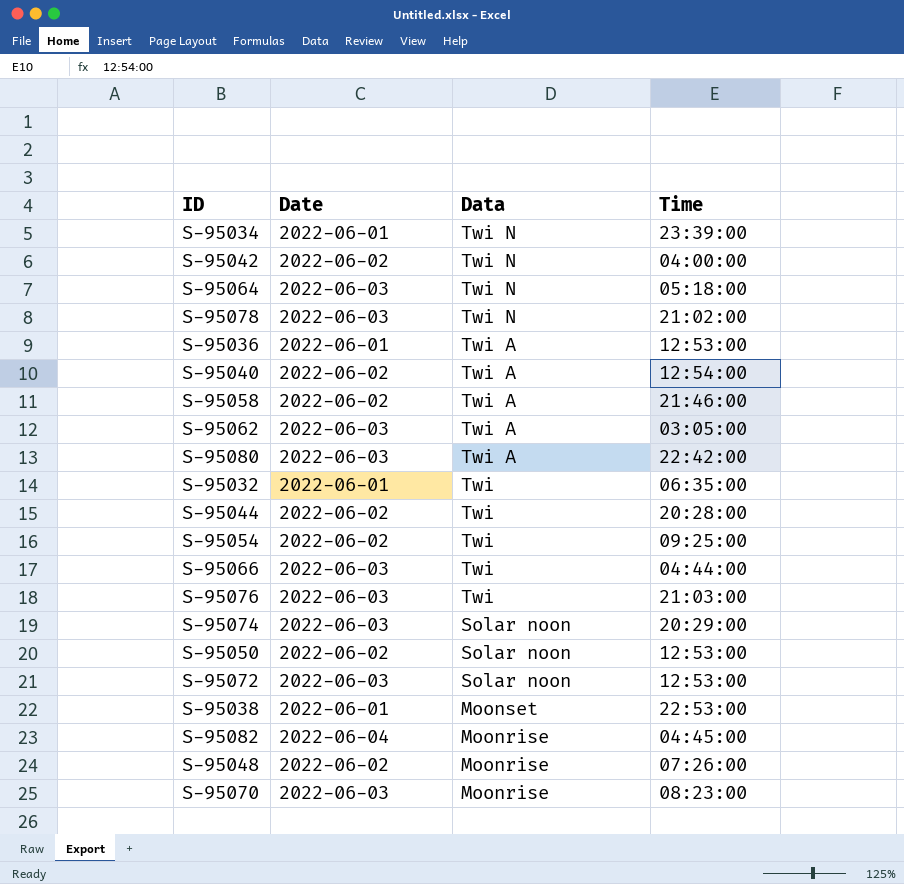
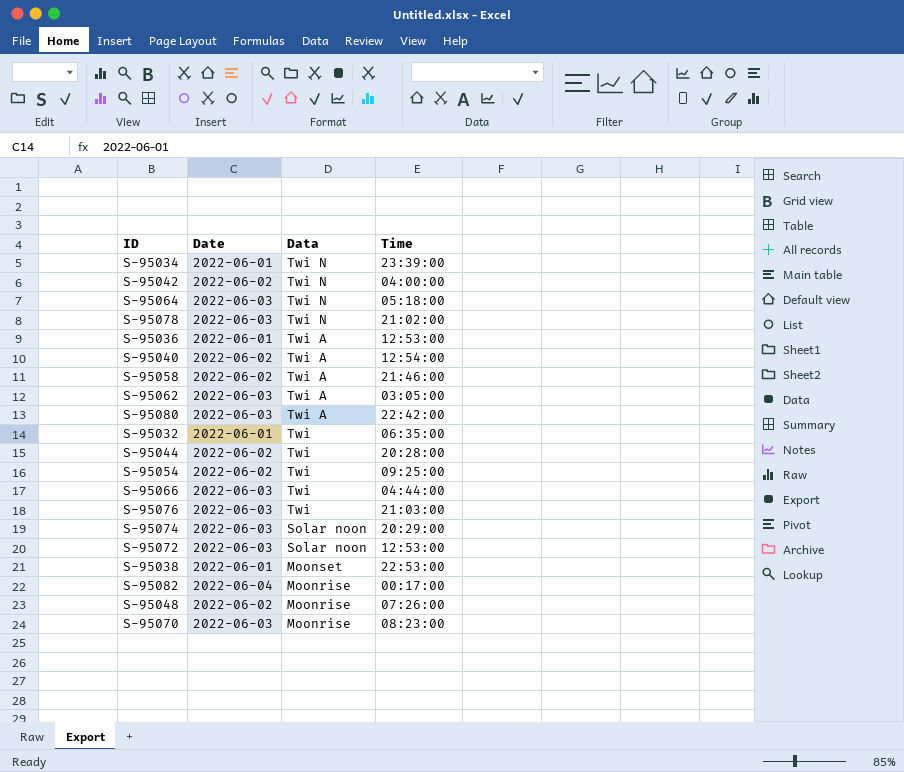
row S-95050: 2022-06-02 | Solar noon | 12:53:00 -> none
S-95082 | Time: 04:45:00 -> 00:17:00

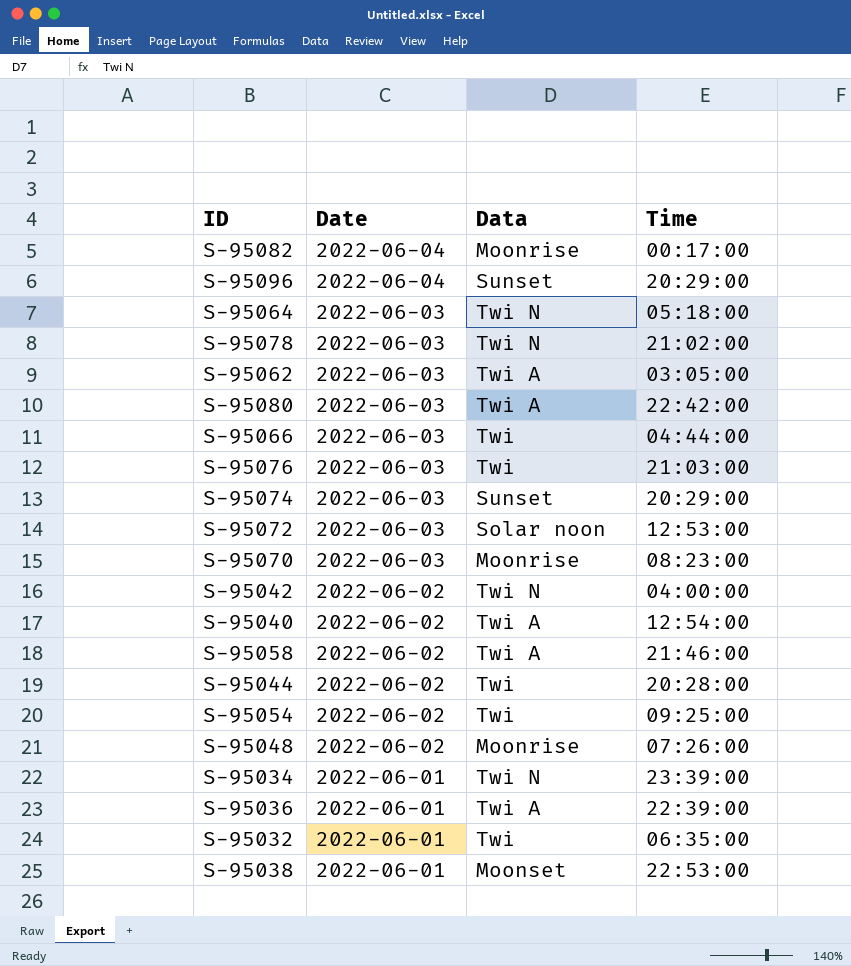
row order: Data descending -> Date descending
row S-95096: none -> 2022-06-04 | Sunset | 20:29:00
S-95074 | Data: Solar noon -> Sunset
S-95036 | Time: 12:53:00 -> 22:39:00

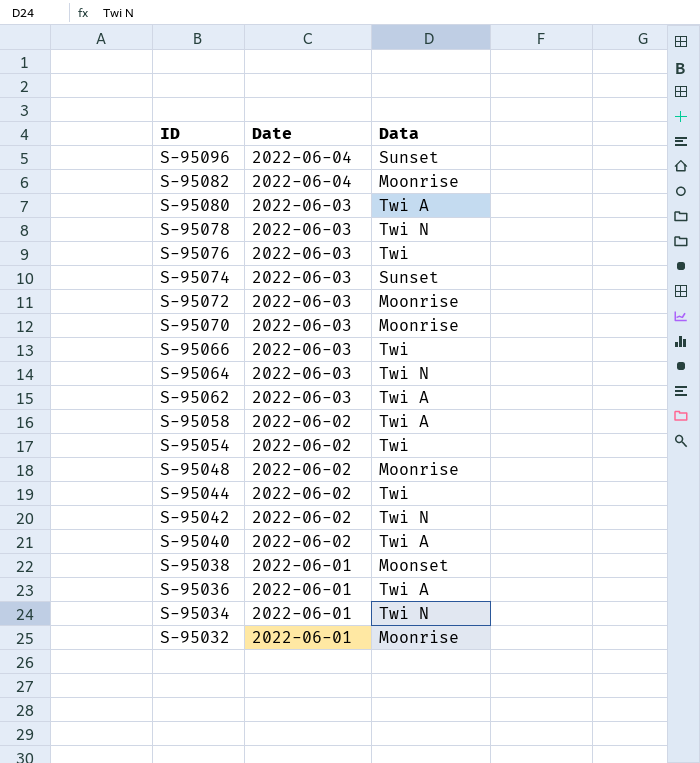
row order: Date descending -> ID descending
column Time | position: 4 -> none
S-95072 | Data: Solar noon -> Moonrise
S-95032 | Data: Twi -> Moonrise

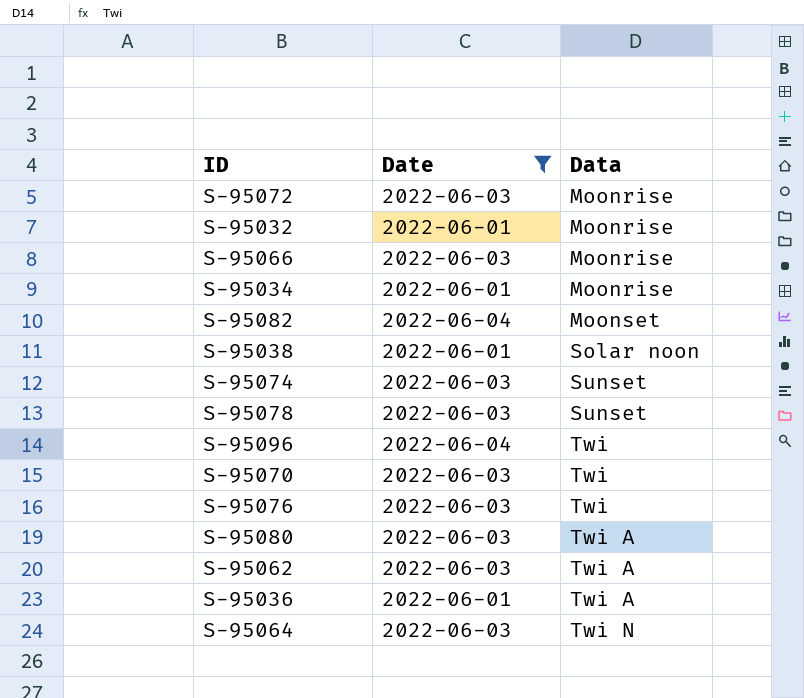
filter: none -> Date != 2022-06-02
row order: ID descending -> Data ascending
S-95066 | Data: Twi -> Moonrise
S-95034 | Data: Twi N -> Moonrise
S-95082 | Data: Moonrise -> Moonset
S-95038 | Data: Moonset -> Solar noon
S-95078 | Data: Twi N -> Sunset
S-95096 | Data: Sunset -> Twi
S-95070 | Data: Moonrise -> Twi

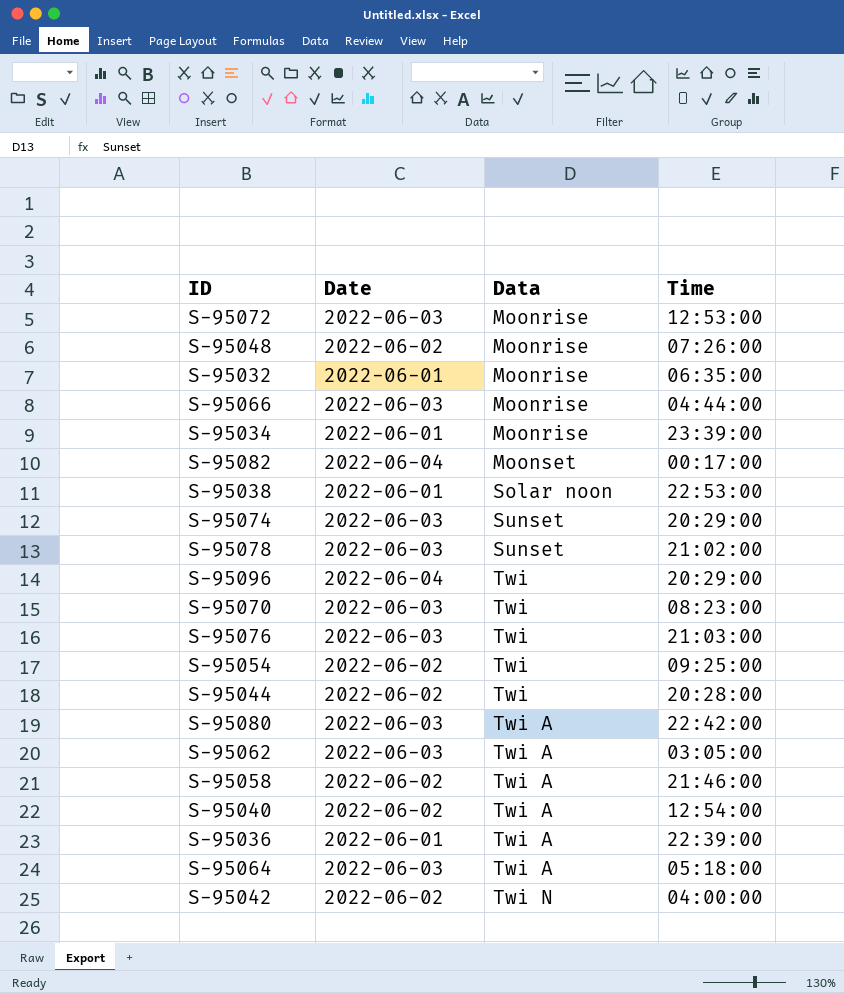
filter: Date != 2022-06-02 -> none
column Time | position: none -> 4
S-95064 | Data: Twi N -> Twi A

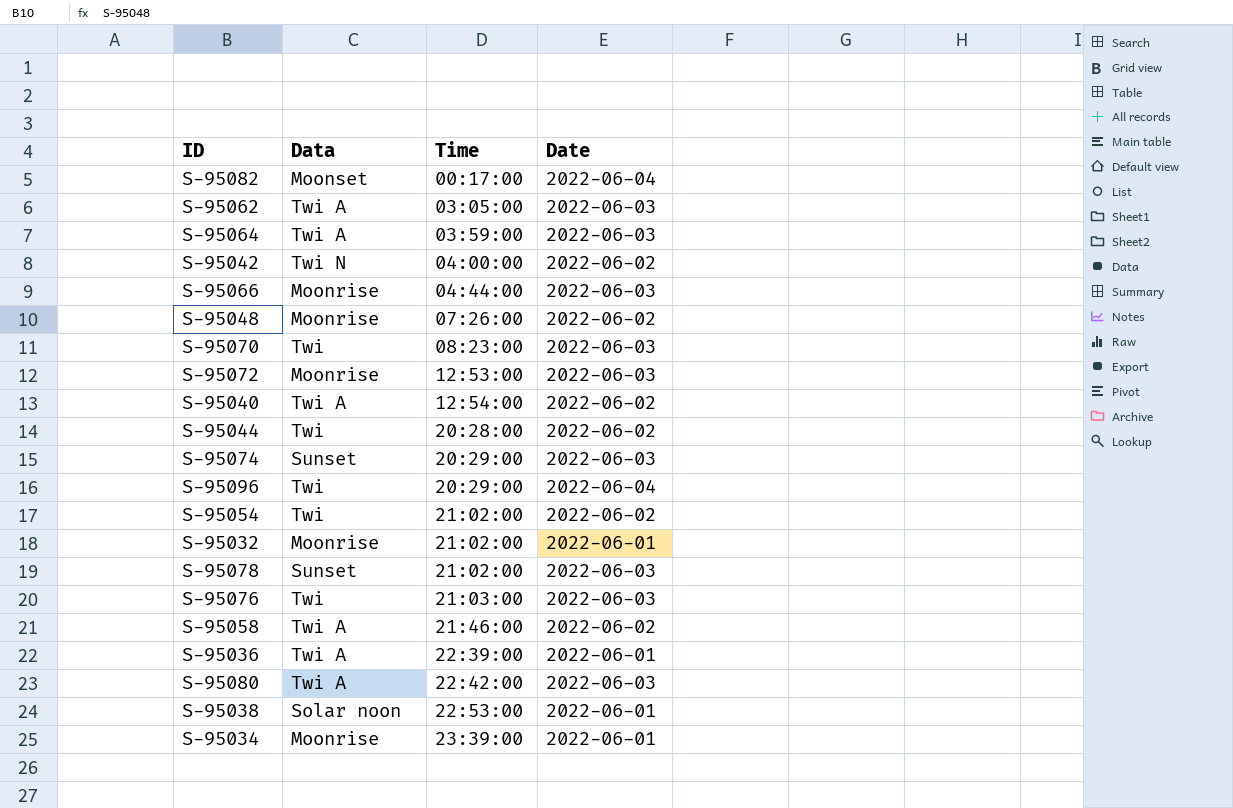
row order: Data ascending -> Time ascending
column Date | position: 2 -> 4
S-95064 | Time: 05:18:00 -> 03:59:00
S-95054 | Time: 09:25:00 -> 21:02:00
S-95032 | Time: 06:35:00 -> 21:02:00

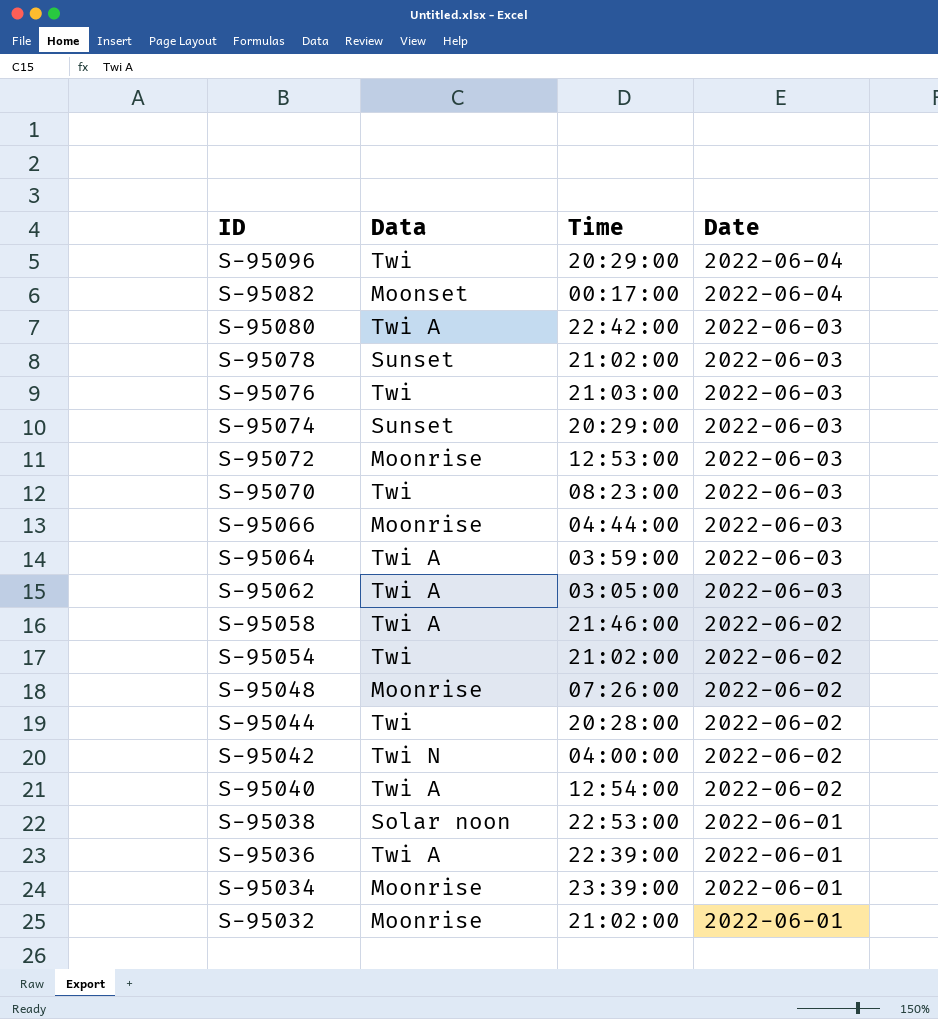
row order: Time ascending -> ID descending

